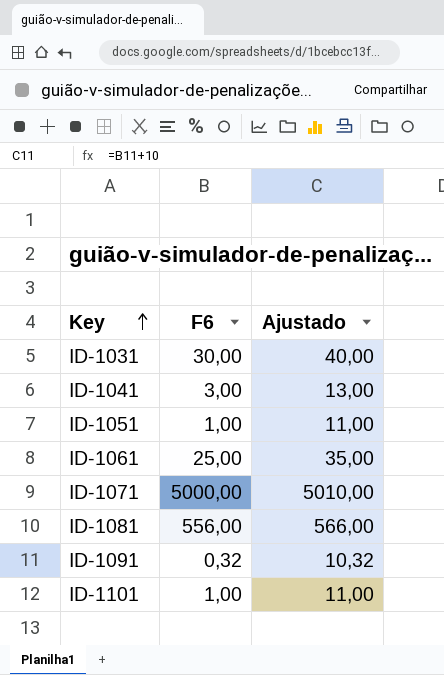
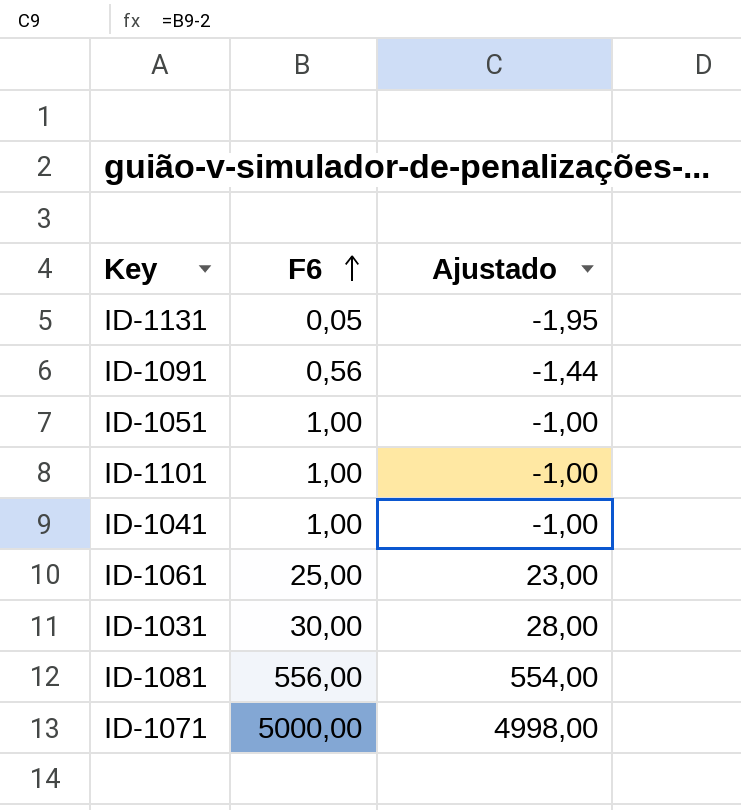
row order: Key ascending -> F6 ascending
column Ajustado | formula: [F6] + 10 -> [F6] - 2
row ID-1131: none -> 0,05 | -1,95
ID-1091 | F6: 0,32 -> 0,56
ID-1041 | F6: 3,00 -> 1,00

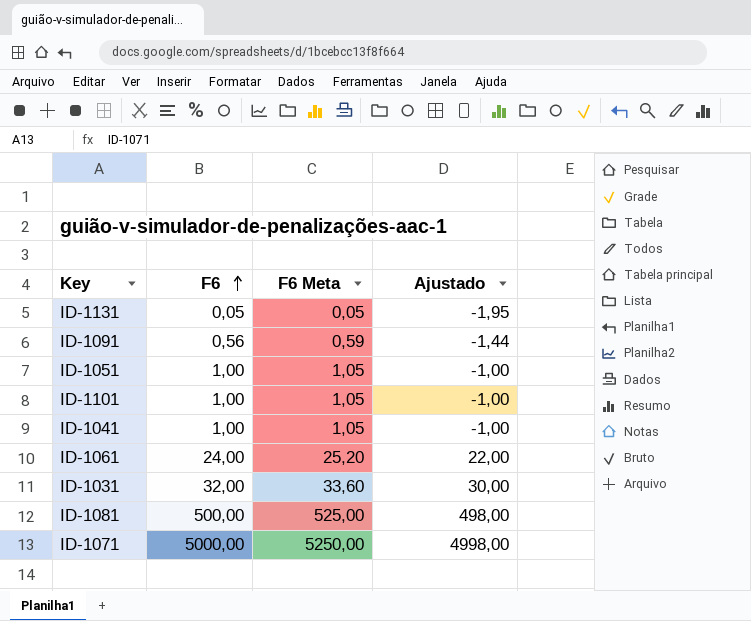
column F6 Meta | formula: none -> [F6] * 1,05
ID-1061 | F6: 25,00 -> 24,00
ID-1061 | Ajustado: 23,00 -> 22,00
ID-1031 | F6: 30,00 -> 32,00
ID-1031 | Ajustado: 28,00 -> 30,00
ID-1081 | F6: 556,00 -> 500,00
ID-1081 | Ajustado: 554,00 -> 498,00

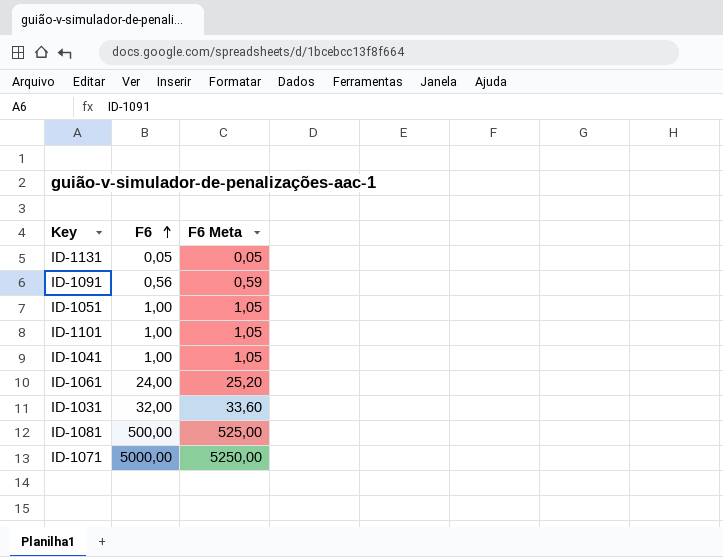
column Ajustado | formula: [F6] - 2 -> none

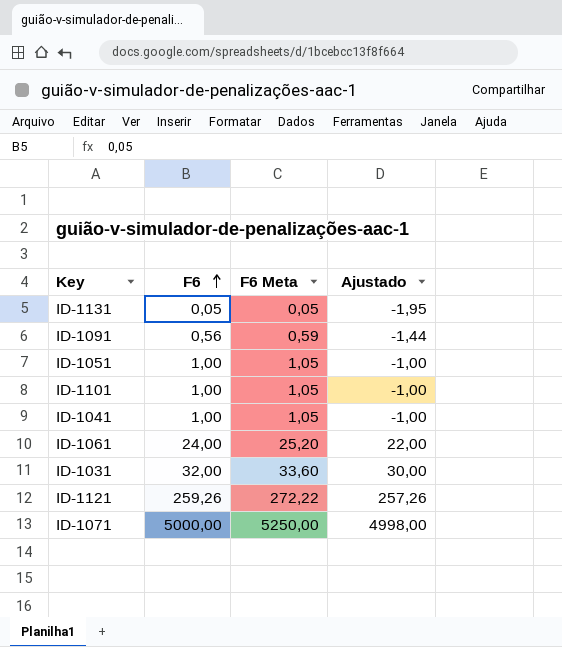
column Ajustado | formula: none -> [F6] - 2
row ID-1081: 500,00 | 525,00 -> none
row ID-1121: none -> 259,26 | 272,22 | 257,26

